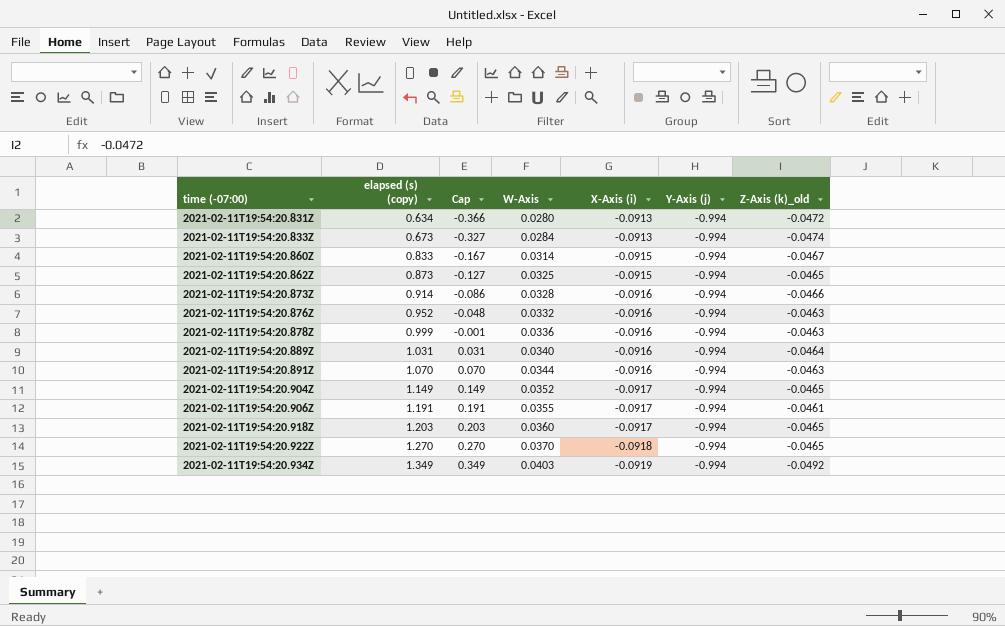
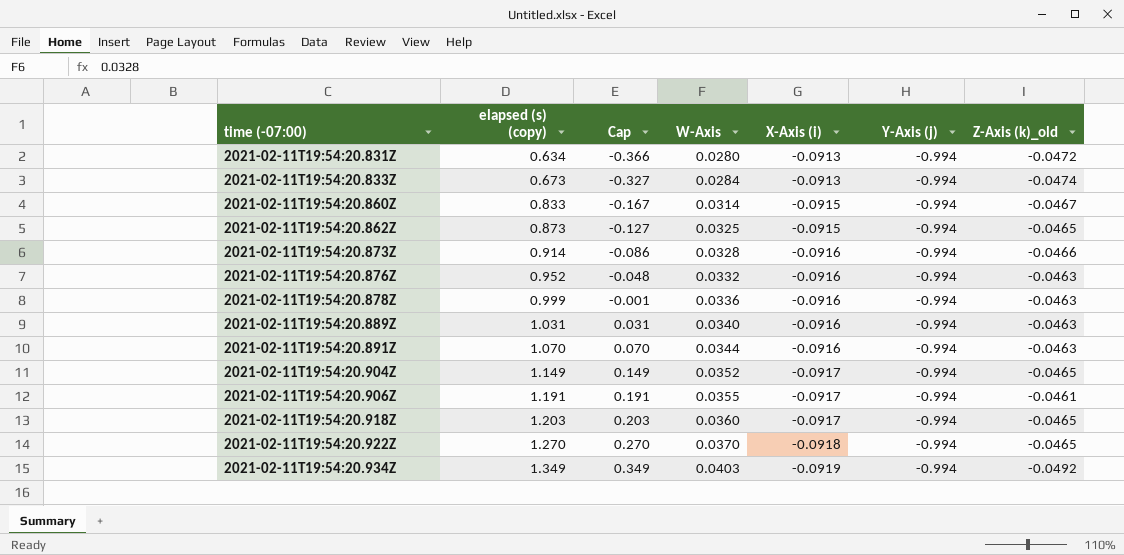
2021-02-11T19:54:20.889Z | Z-Axis (k)_old: -0.0464 -> -0.0463

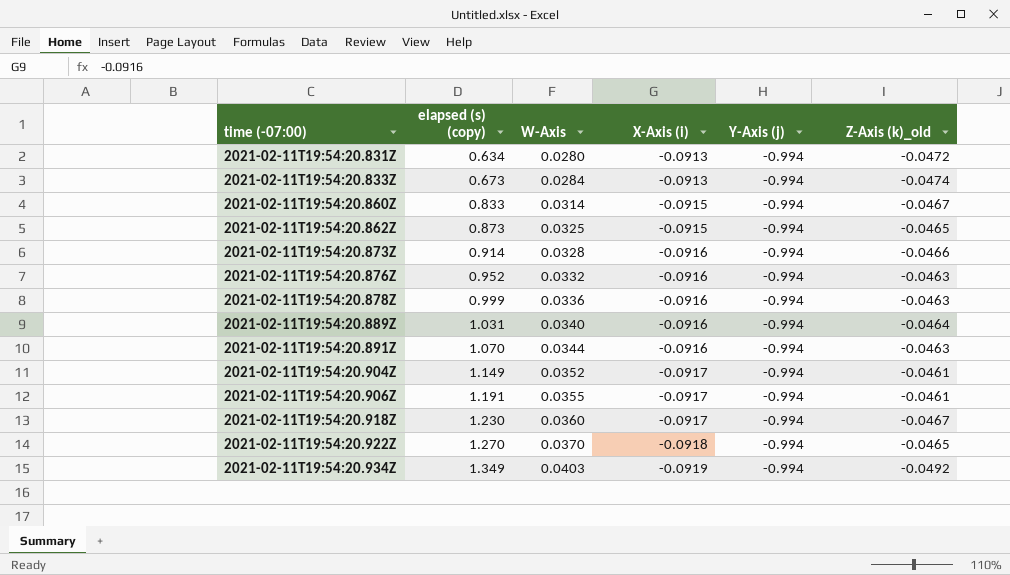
column Cap | formula: [elapsed (s) (copy)] - 1 -> none
2021-02-11T19:54:20.889Z | Z-Axis (k)_old: -0.0463 -> -0.0464
2021-02-11T19:54:20.904Z | Z-Axis (k)_old: -0.0465 -> -0.0461
2021-02-11T19:54:20.918Z | elapsed (s) (copy): 1.203 -> 1.230
2021-02-11T19:54:20.918Z | Z-Axis (k)_old: -0.0465 -> -0.0467

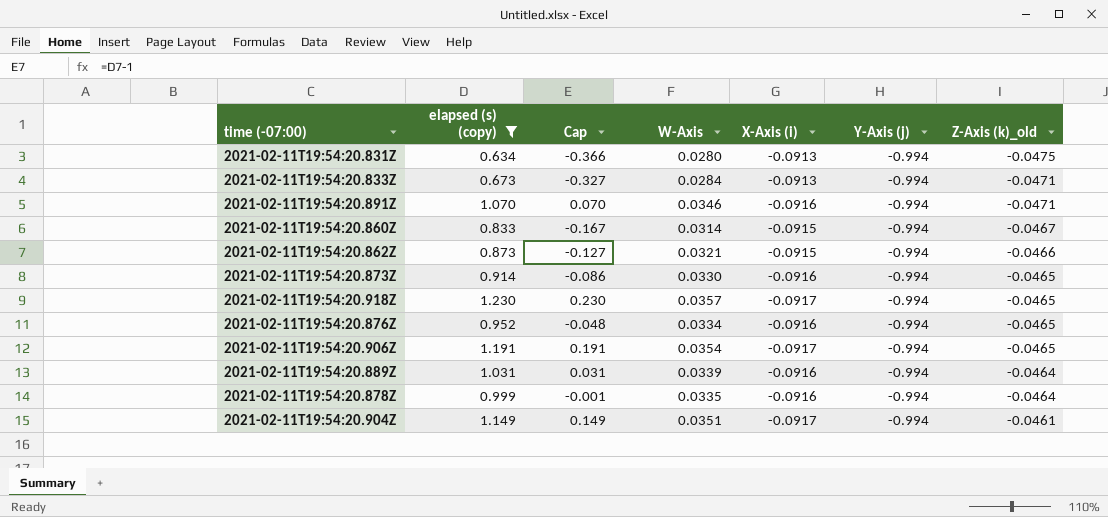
filter: none -> elapsed (s) (copy) <= 1.230
row order: time (-07:00) ascending -> Z-Axis (k)_old ascending
column Cap | formula: none -> [elapsed (s) (copy)] - 1
2021-02-11T19:54:20.831Z | Z-Axis (k)_old: -0.0472 -> -0.0475
2021-02-11T19:54:20.833Z | Z-Axis (k)_old: -0.0474 -> -0.0471
2021-02-11T19:54:20.891Z | W-Axis: 0.0344 -> 0.0346
2021-02-11T19:54:20.891Z | Z-Axis (k)_old: -0.0463 -> -0.0471
2021-02-11T19:54:20.862Z | W-Axis: 0.0325 -> 0.0321
2021-02-11T19:54:20.862Z | Z-Axis (k)_old: -0.0465 -> -0.0466
2021-02-11T19:54:20.873Z | W-Axis: 0.0328 -> 0.0330
2021-02-11T19:54:20.873Z | Z-Axis (k)_old: -0.0466 -> -0.0465
2021-02-11T19:54:20.918Z | W-Axis: 0.0360 -> 0.0357
2021-02-11T19:54:20.918Z | Z-Axis (k)_old: -0.0467 -> -0.0465
2021-02-11T19:54:20.876Z | W-Axis: 0.0332 -> 0.0334
2021-02-11T19:54:20.876Z | Z-Axis (k)_old: -0.0463 -> -0.0465
2021-02-11T19:54:20.906Z | W-Axis: 0.0355 -> 0.0354
2021-02-11T19:54:20.906Z | Z-Axis (k)_old: -0.0461 -> -0.0465
2021-02-11T19:54:20.889Z | W-Axis: 0.0340 -> 0.0339
2021-02-11T19:54:20.878Z | W-Axis: 0.0336 -> 0.0335
2021-02-11T19:54:20.878Z | Z-Axis (k)_old: -0.0463 -> -0.0464
2021-02-11T19:54:20.904Z | W-Axis: 0.0352 -> 0.0351

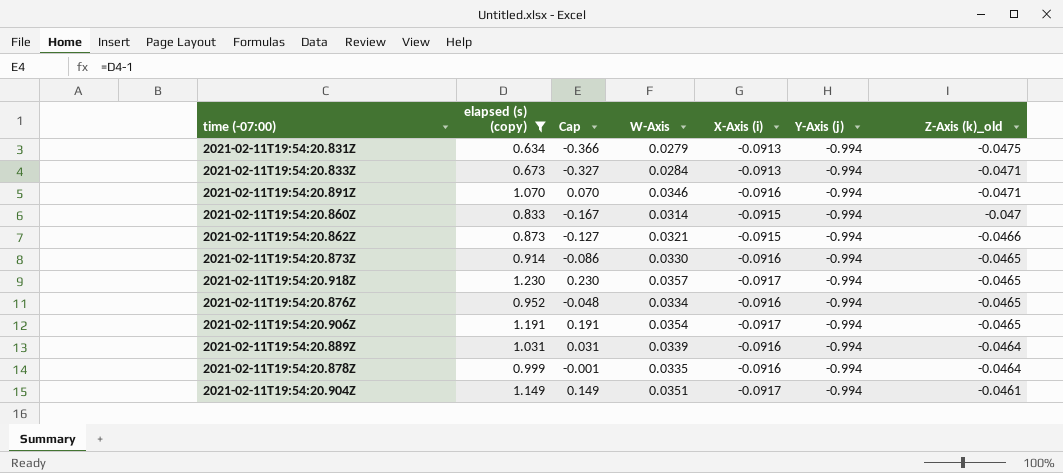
2021-02-11T19:54:20.831Z | W-Axis: 0.0280 -> 0.0279
2021-02-11T19:54:20.860Z | Z-Axis (k)_old: -0.0467 -> -0.047

